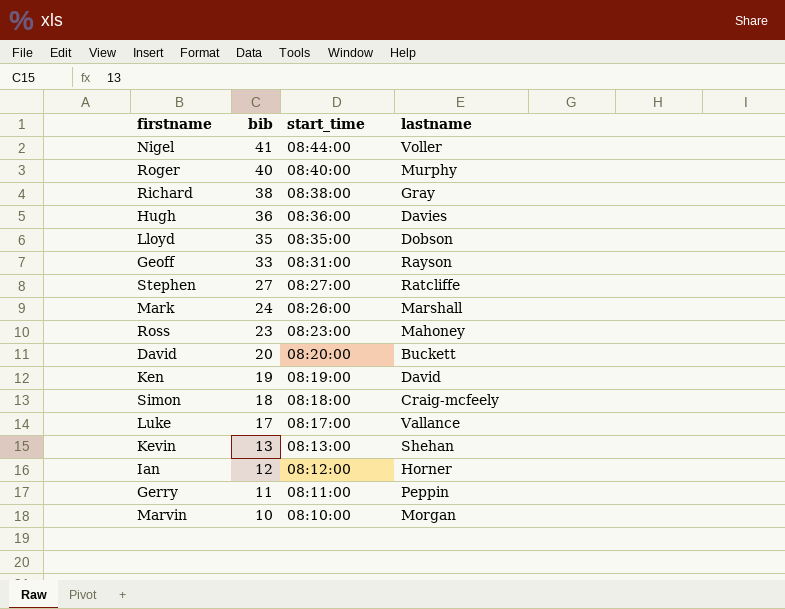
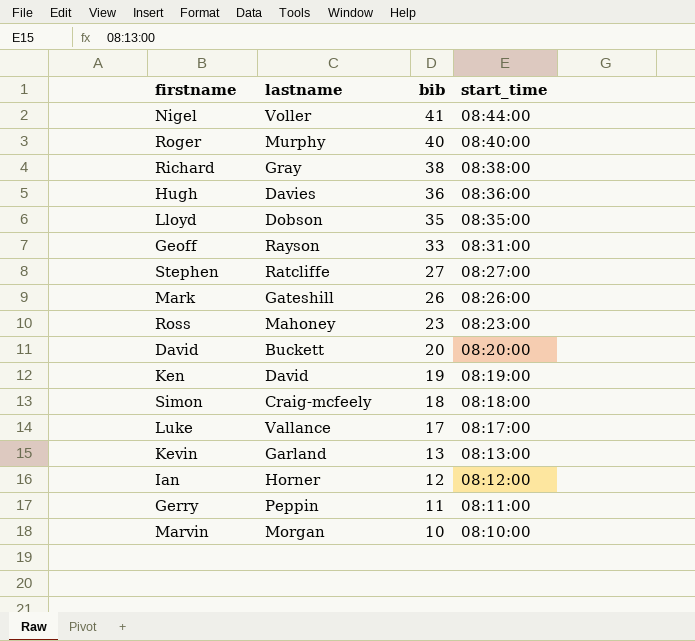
column lastname | position: 4 -> 2
Mark | lastname: Marshall -> Gateshill
Mark | bib: 24 -> 26
Kevin | lastname: Shehan -> Garland

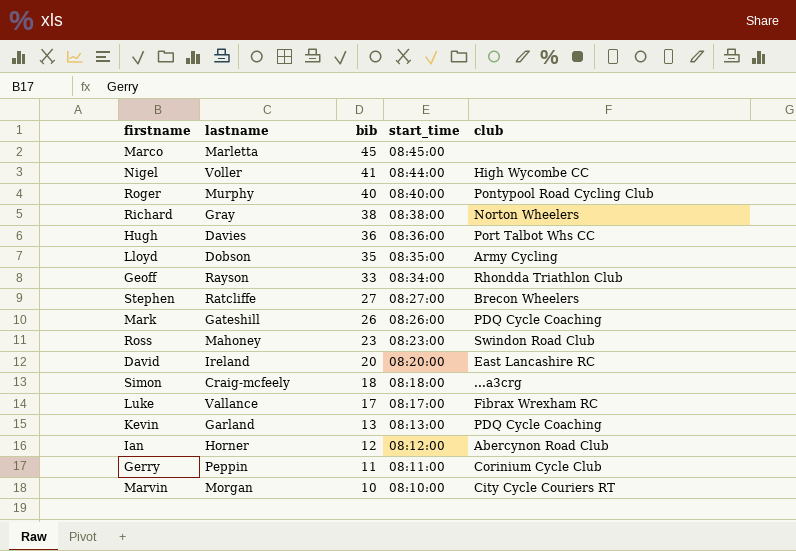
column club | position: none -> 5
row Ken: David | 19 | 08:19:00 -> none
row Marco: none -> Marletta | 45 | 08:45:00 | none
Geoff | start_time: 08:31:00 -> 08:34:00
David | lastname: Buckett -> Ireland

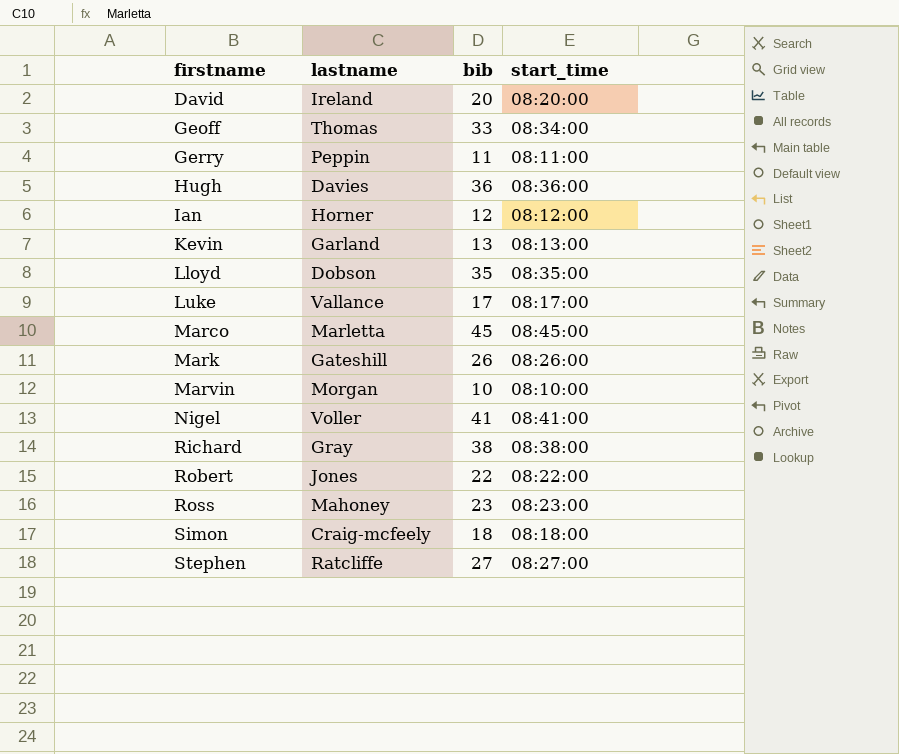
row order: bib descending -> firstname ascending
column club | position: 5 -> none
row Roger: Murphy | 40 | 08:40:00 | Pontypool Road Cycling Club -> none
Geoff | lastname: Rayson -> Thomas
Nigel | start_time: 08:44:00 -> 08:41:00
row Robert: none -> Jones | 22 | 08:22:00

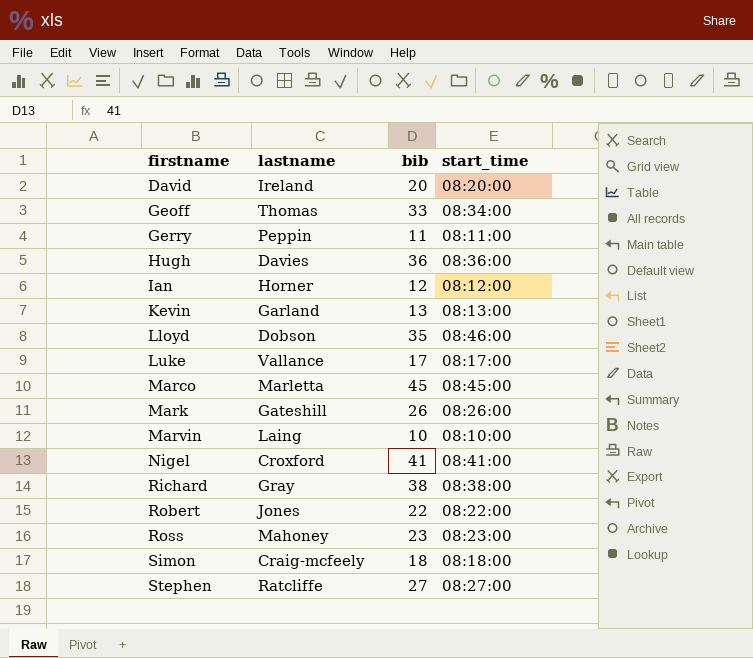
Lloyd | start_time: 08:35:00 -> 08:46:00
Marvin | lastname: Morgan -> Laing
Nigel | lastname: Voller -> Croxford

